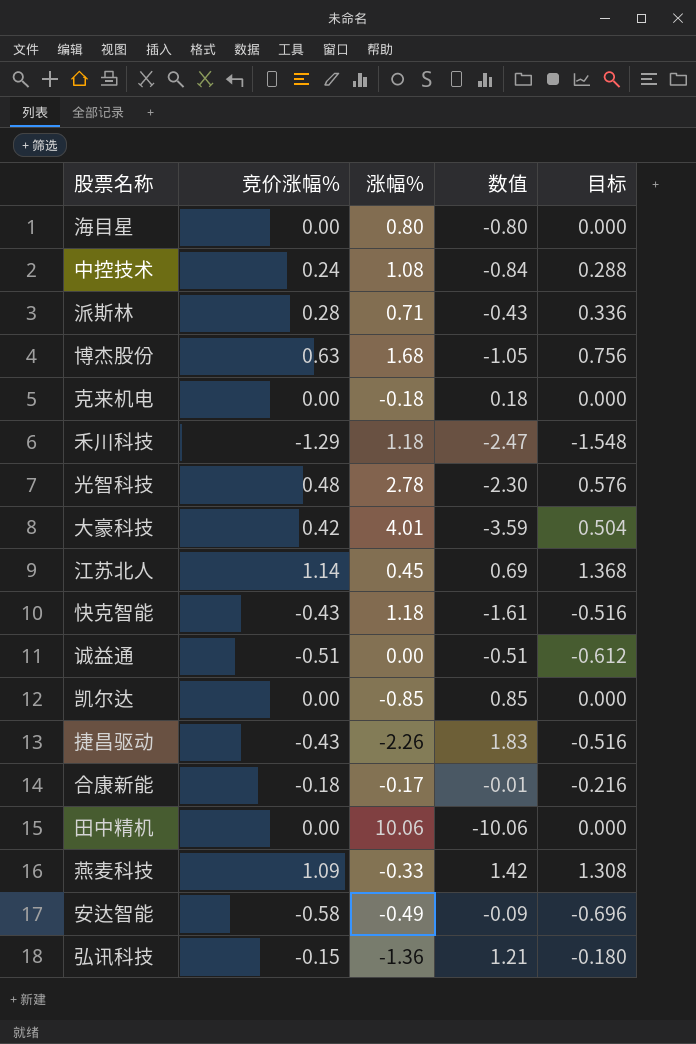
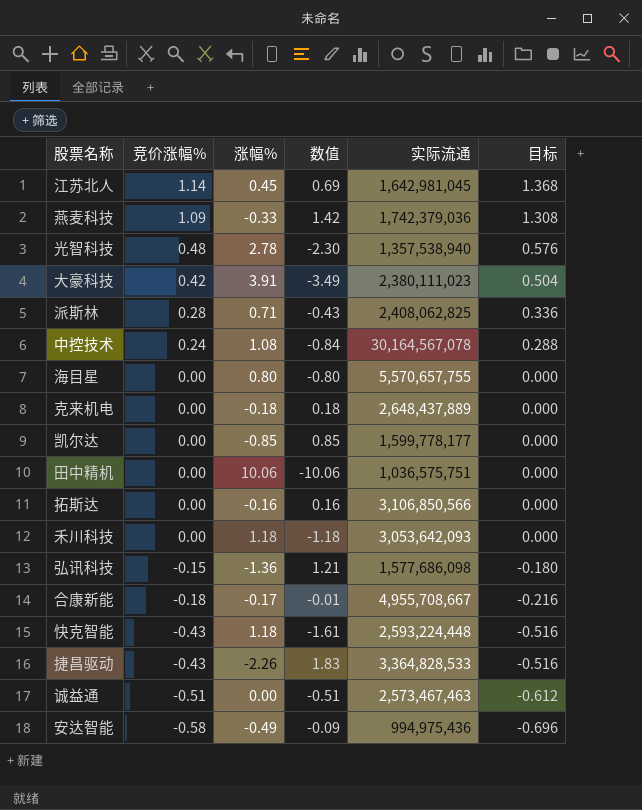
row order: none -> 竞价涨幅% descending
column 实际流通 | position: none -> 5
row 博杰股份: 0.63 | 1.68 | -1.05 | 0.756 -> none
大豪科技 | 涨幅%: 4.01 -> 3.91
大豪科技 | 数值: -3.59 -> -3.49
row 拓斯达: none -> 0.00 | -0.16 | 0.16 | 3,106,850,566 | 0.000
禾川科技 | 竞价涨幅%: -1.29 -> 0.00
禾川科技 | 数值: -2.47 -> -1.18
禾川科技 | 目标: -1.548 -> 0.000

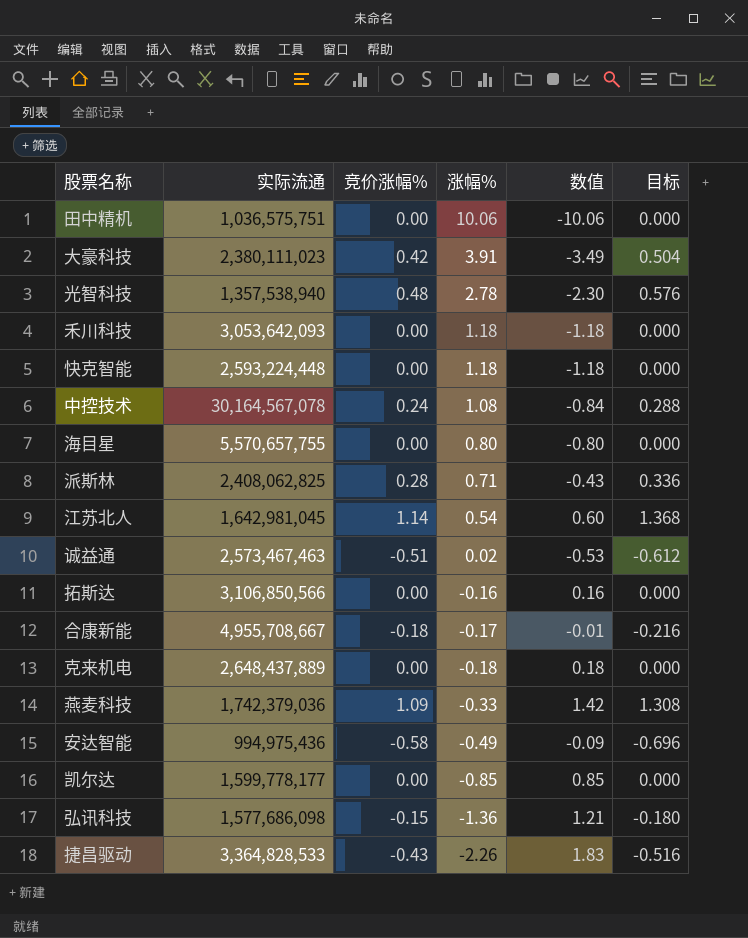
row order: 竞价涨幅% descending -> 涨幅% descending
column 实际流通 | position: 5 -> 2
快克智能 | 竞价涨幅%: -0.43 -> 0.00
快克智能 | 数值: -1.61 -> -1.18
快克智能 | 目标: -0.516 -> 0.000
江苏北人 | 涨幅%: 0.45 -> 0.54
江苏北人 | 数值: 0.69 -> 0.60
诚益通 | 涨幅%: 0.00 -> 0.02
诚益通 | 数值: -0.51 -> -0.53

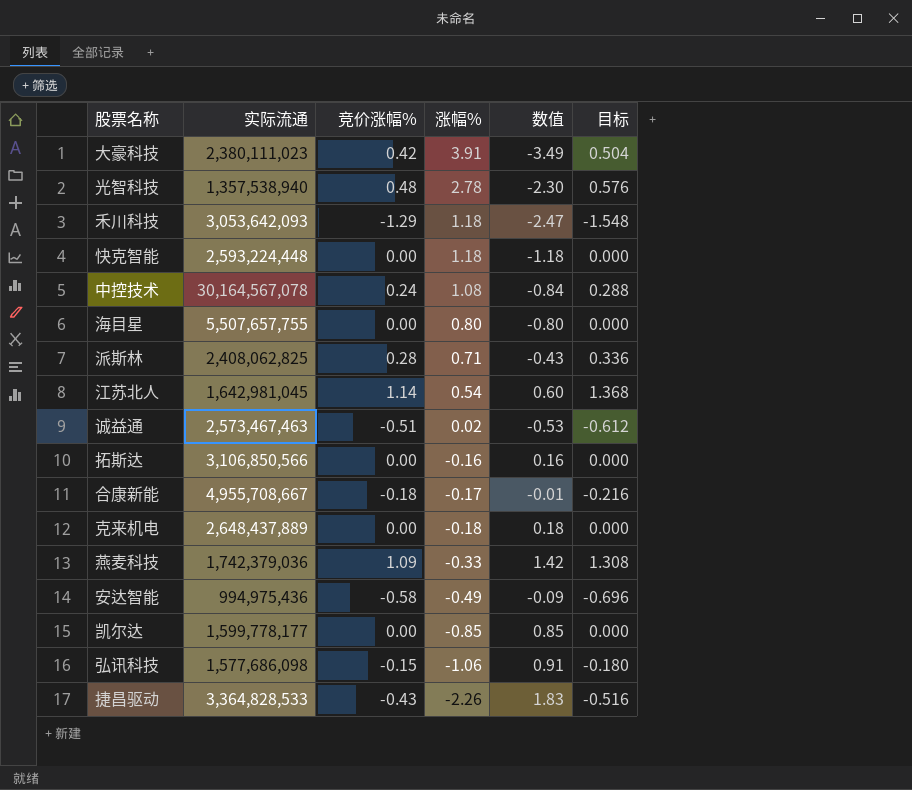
row 田中精机: 1,036,575,751 | 0.00 | 10.06 | -10.06 | 0.000 -> none
禾川科技 | 竞价涨幅%: 0.00 -> -1.29
禾川科技 | 数值: -1.18 -> -2.47
禾川科技 | 目标: 0.000 -> -1.548
海目星 | 实际流通: 5,570,657,755 -> 5,507,657,755
弘讯科技 | 涨幅%: -1.36 -> -1.06
弘讯科技 | 数值: 1.21 -> 0.91

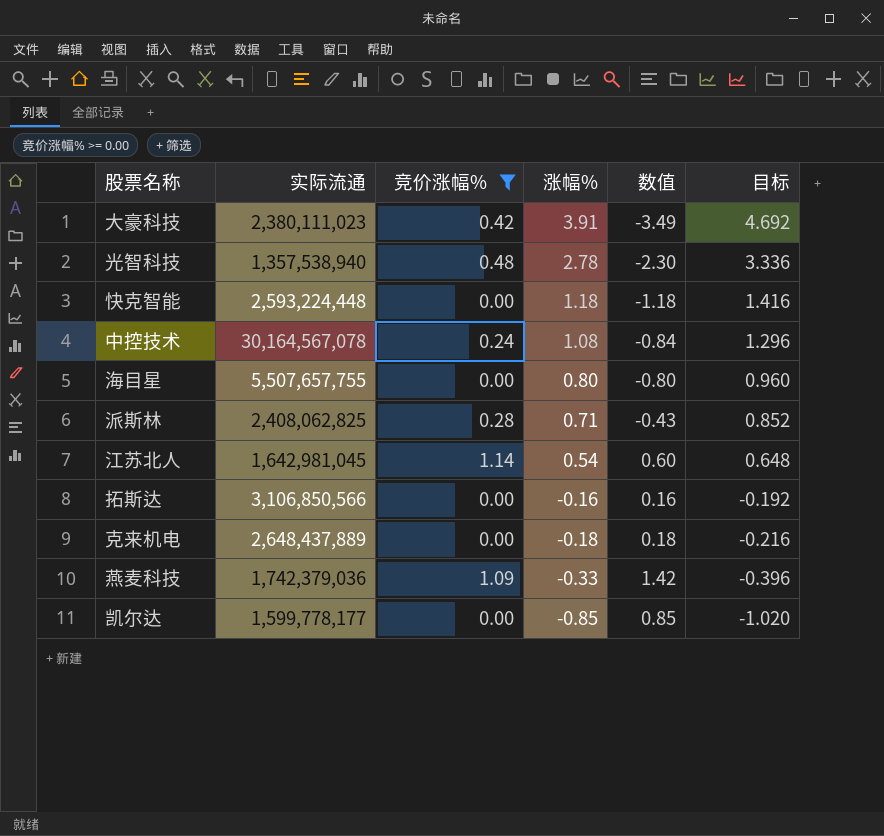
filter: none -> 竞价涨幅% >= 0.00
column 目标 | formula: [竞价涨幅%] * 1.2 -> [涨幅%] * 1.2

